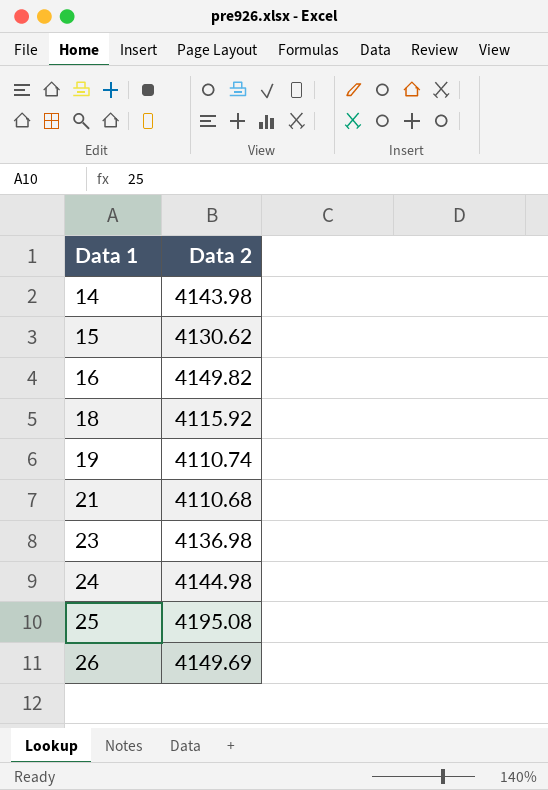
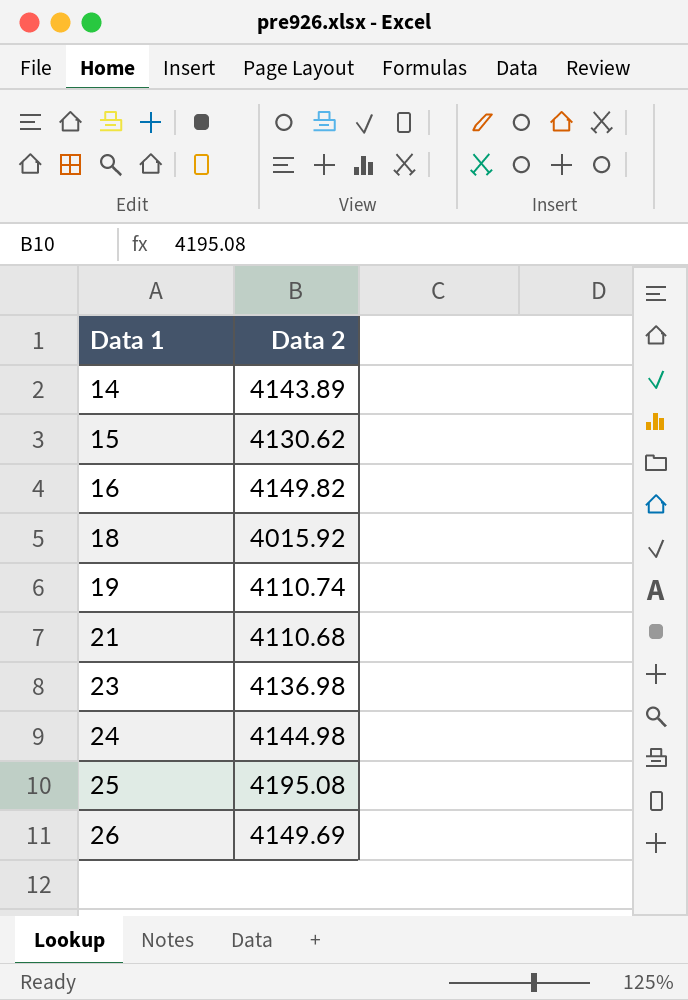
14 | Data 2: 4143.98 -> 4143.89
18 | Data 2: 4115.92 -> 4015.92

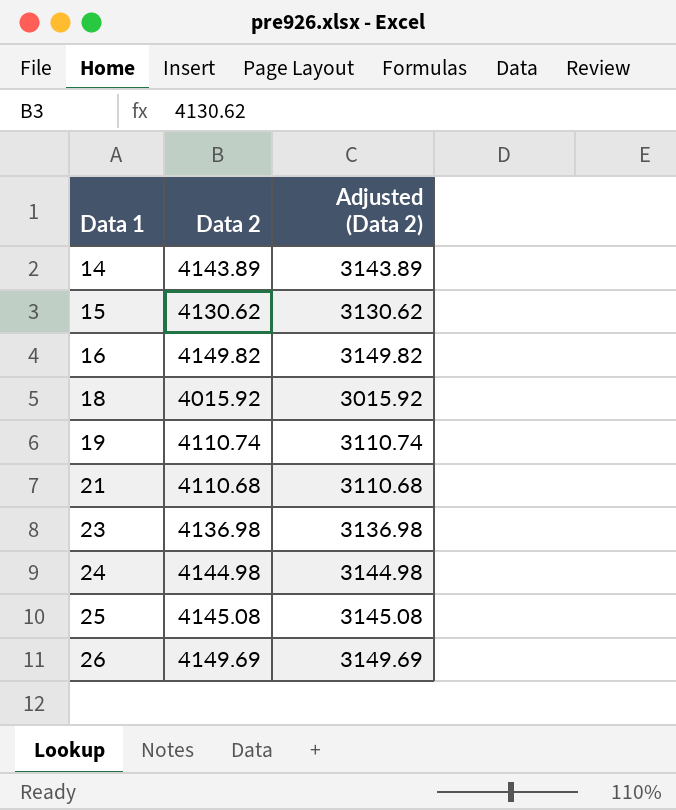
column Adjusted (Data 2) | formula: none -> [Data 2] - 1000
25 | Data 2: 4195.08 -> 4145.08

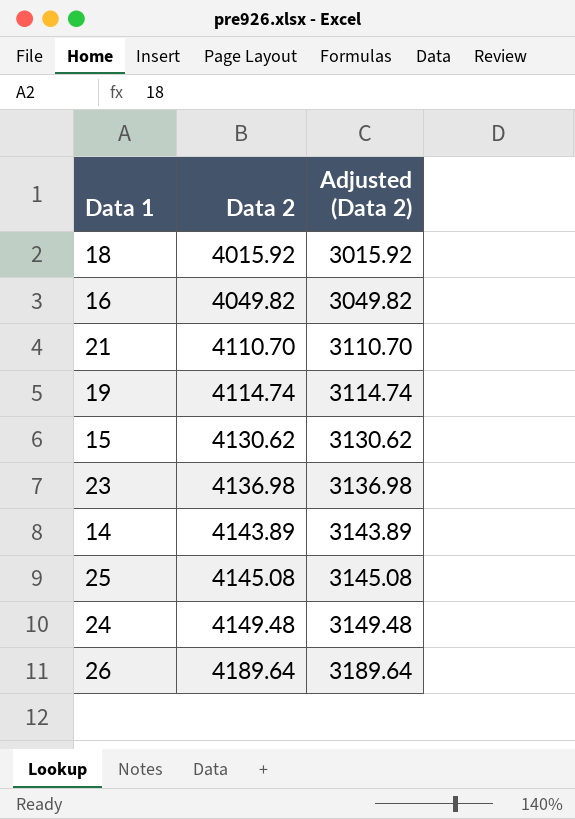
row order: Data 1 ascending -> Data 2 ascending
16 | Data 2: 4149.82 -> 4049.82
16 | Adjusted (Data 2): 3149.82 -> 3049.82
21 | Data 2: 4110.68 -> 4110.70
21 | Adjusted (Data 2): 3110.68 -> 3110.70
19 | Data 2: 4110.74 -> 4114.74
19 | Adjusted (Data 2): 3110.74 -> 3114.74
24 | Data 2: 4144.98 -> 4149.48
24 | Adjusted (Data 2): 3144.98 -> 3149.48
26 | Data 2: 4149.69 -> 4189.64
26 | Adjusted (Data 2): 3149.69 -> 3189.64

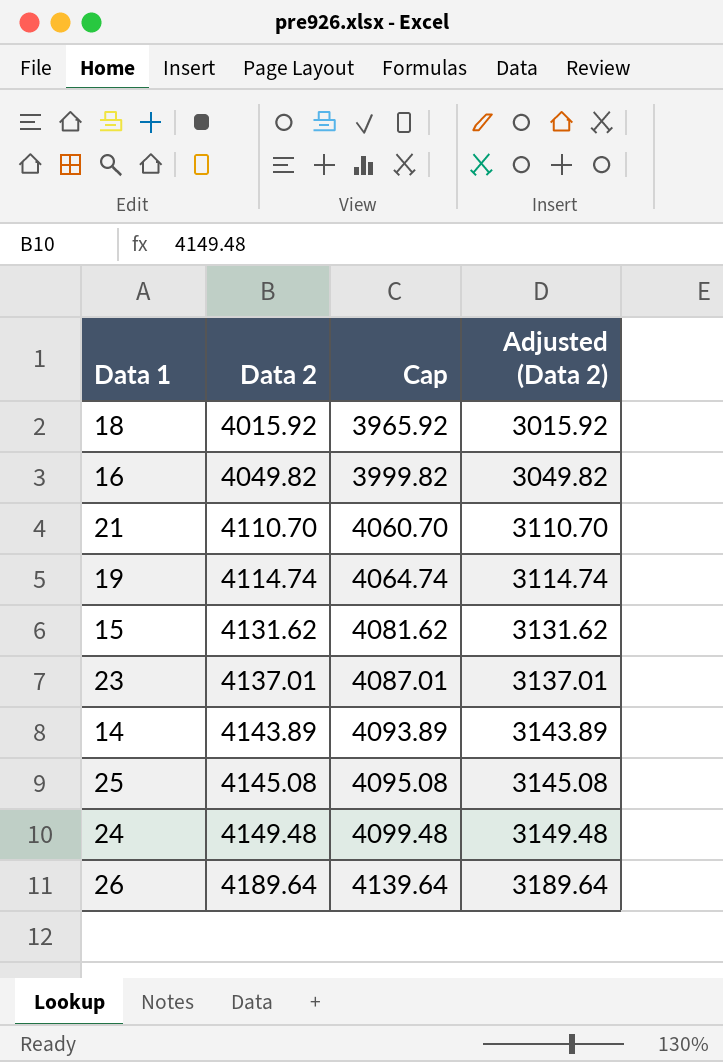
column Cap | formula: none -> [Data 2] - 50
15 | Data 2: 4130.62 -> 4131.62
15 | Adjusted (Data 2): 3130.62 -> 3131.62
23 | Data 2: 4136.98 -> 4137.01
23 | Adjusted (Data 2): 3136.98 -> 3137.01

